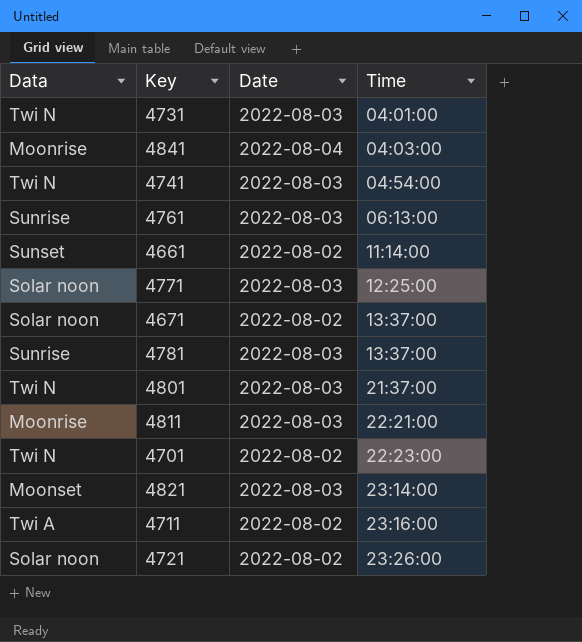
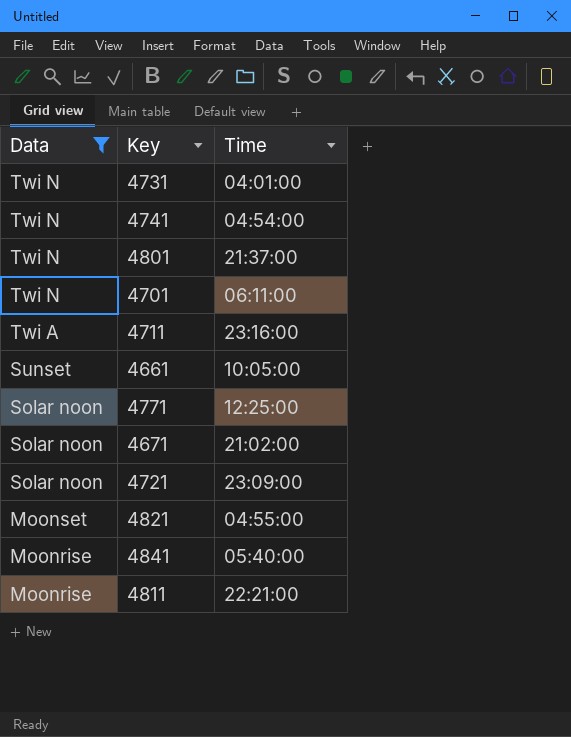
filter: none -> Data != Sunrise
row order: Time ascending -> Data descending
column Date | position: 3 -> none
4701 | Time: 22:23:00 -> 06:11:00
4661 | Time: 11:14:00 -> 10:05:00
4671 | Time: 13:37:00 -> 21:02:00
4721 | Time: 23:26:00 -> 23:09:00
4821 | Time: 23:14:00 -> 04:55:00
4841 | Time: 04:03:00 -> 05:40:00

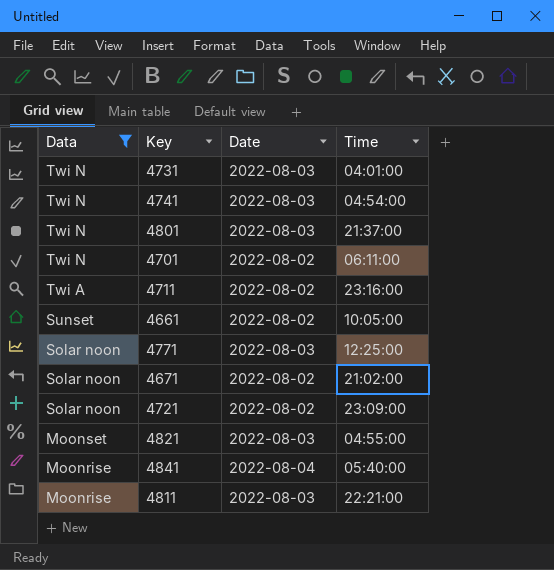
column Date | position: none -> 3

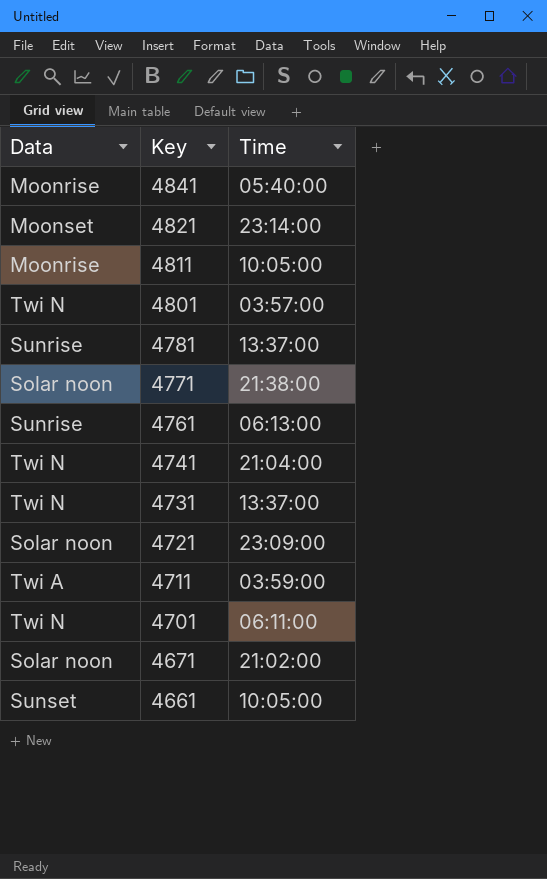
filter: Data != Sunrise -> none
row order: Data descending -> Key descending
column Date | position: 3 -> none
4821 | Time: 04:55:00 -> 23:14:00
4811 | Time: 22:21:00 -> 10:05:00
4801 | Time: 21:37:00 -> 03:57:00
4771 | Time: 12:25:00 -> 21:38:00
4741 | Time: 04:54:00 -> 21:04:00
4731 | Time: 04:01:00 -> 13:37:00
4711 | Time: 23:16:00 -> 03:59:00

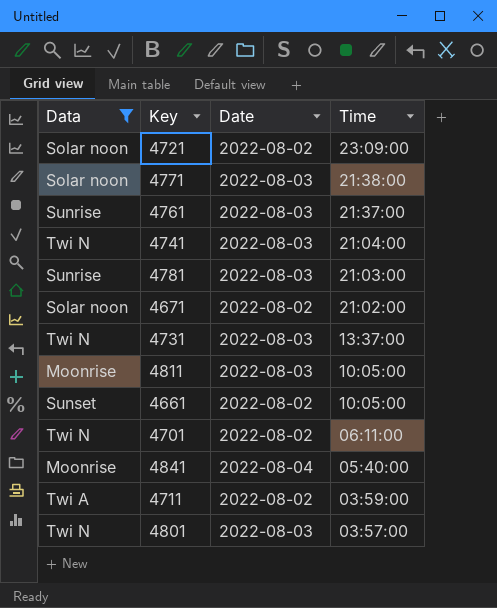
filter: none -> Data != Moonset
row order: Key descending -> Time descending
column Date | position: none -> 3
4761 | Time: 06:13:00 -> 21:37:00
4781 | Time: 13:37:00 -> 21:03:00

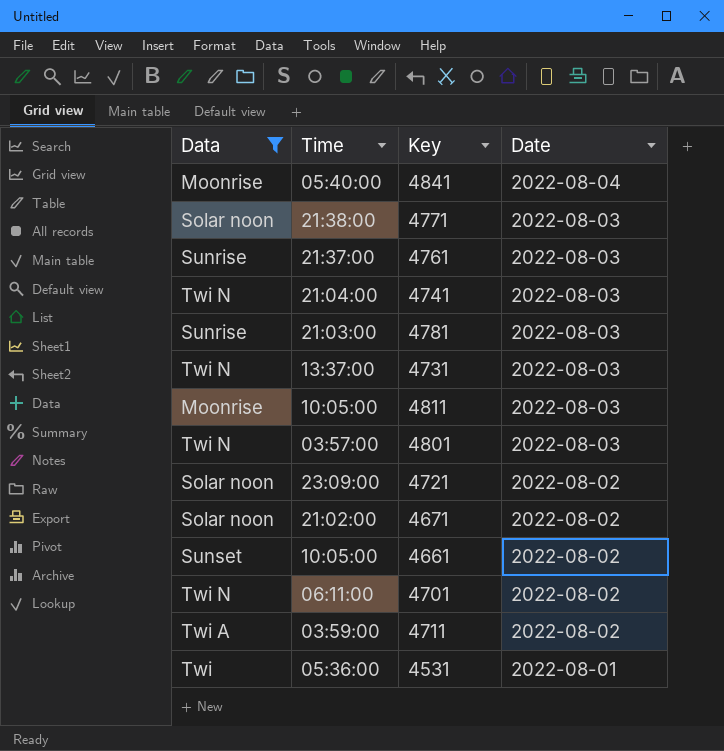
row order: Time descending -> Date descending
column Time | position: 4 -> 2
row 4531: none -> Twi | 05:36:00 | 2022-08-01

